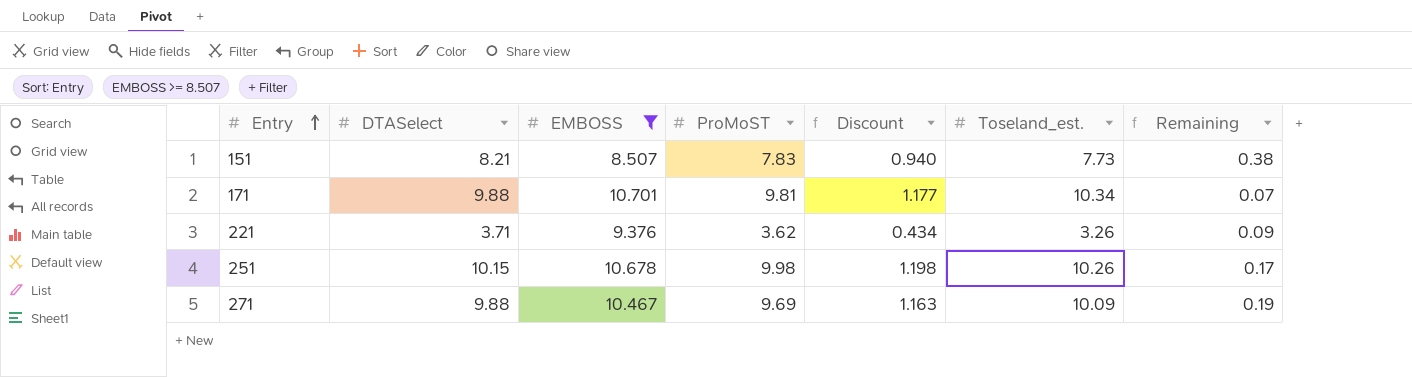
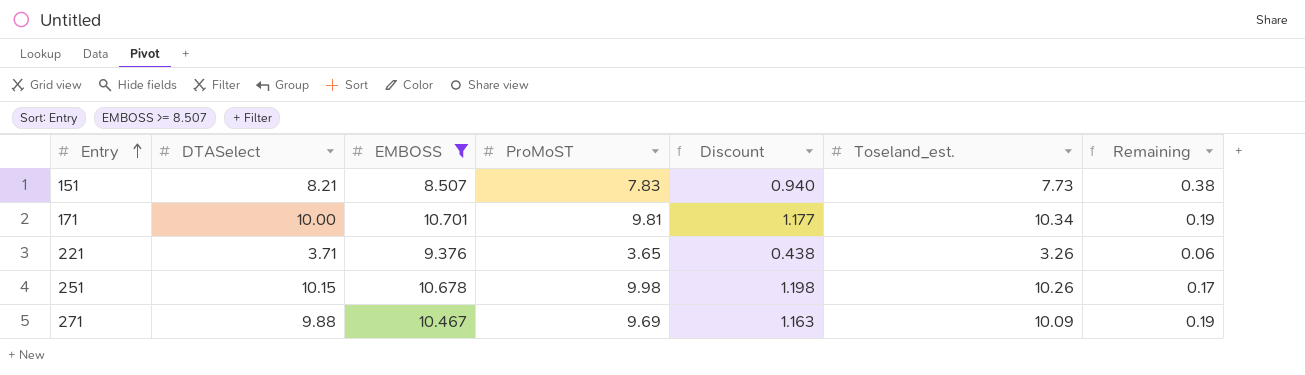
171 | DTASelect: 9.88 -> 10.00
171 | Remaining: 0.07 -> 0.19
221 | ProMoST: 3.62 -> 3.65
221 | Discount: 0.434 -> 0.438
221 | Remaining: 0.09 -> 0.06

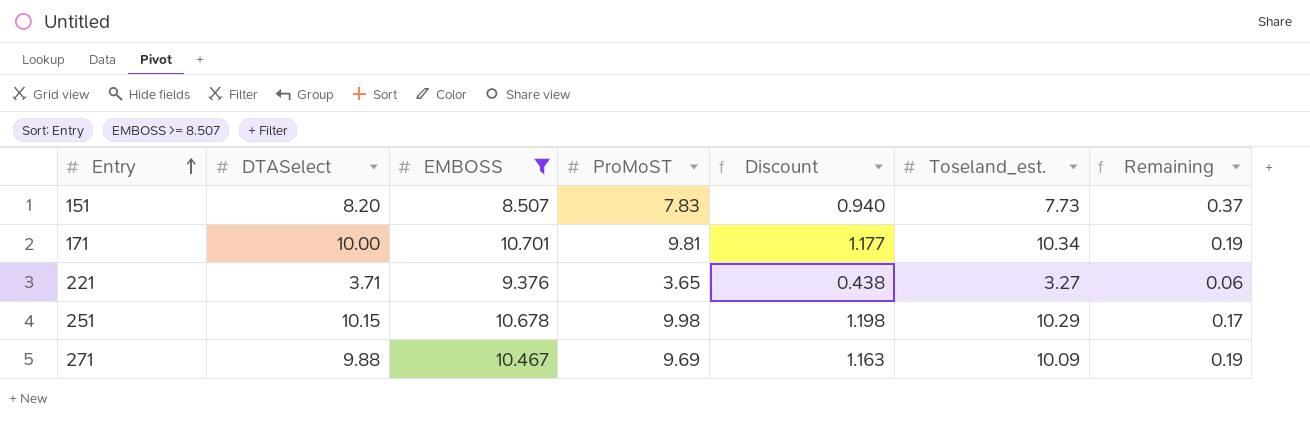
151 | DTASelect: 8.21 -> 8.20
151 | Remaining: 0.38 -> 0.37
221 | Toseland_est.: 3.26 -> 3.27
251 | Toseland_est.: 10.26 -> 10.29

